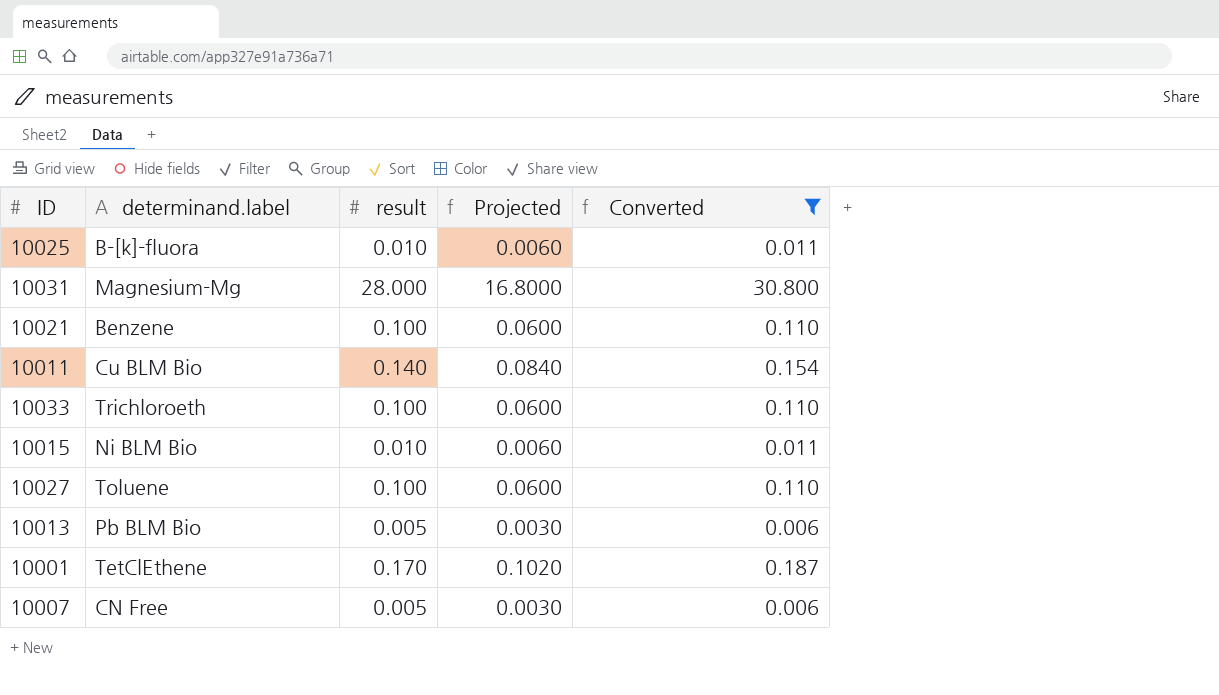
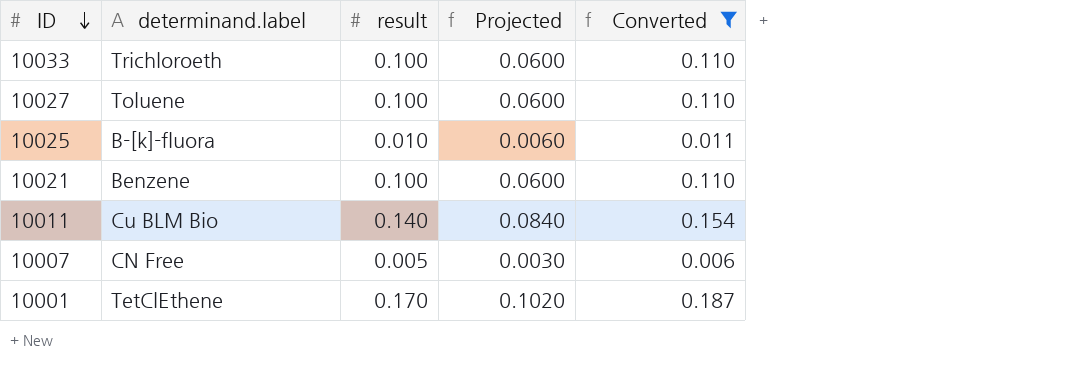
row order: none -> ID descending
row 10031: Magnesium-Mg | 28.000 | 16.8000 | 30.800 -> none
row 10015: Ni BLM Bio | 0.010 | 0.0060 | 0.011 -> none
row 10013: Pb BLM Bio | 0.005 | 0.0030 | 0.006 -> none

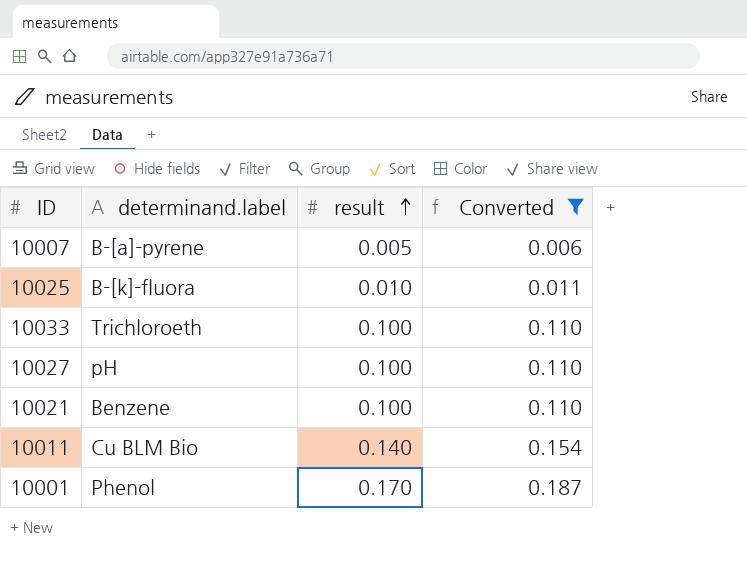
row order: ID descending -> result ascending
column Projected | formula: [result] * 0.6 -> none
10007 | determinand.label: CN Free -> B-[a]-pyrene
10027 | determinand.label: Toluene -> pH
10001 | determinand.label: TetClEthene -> Phenol

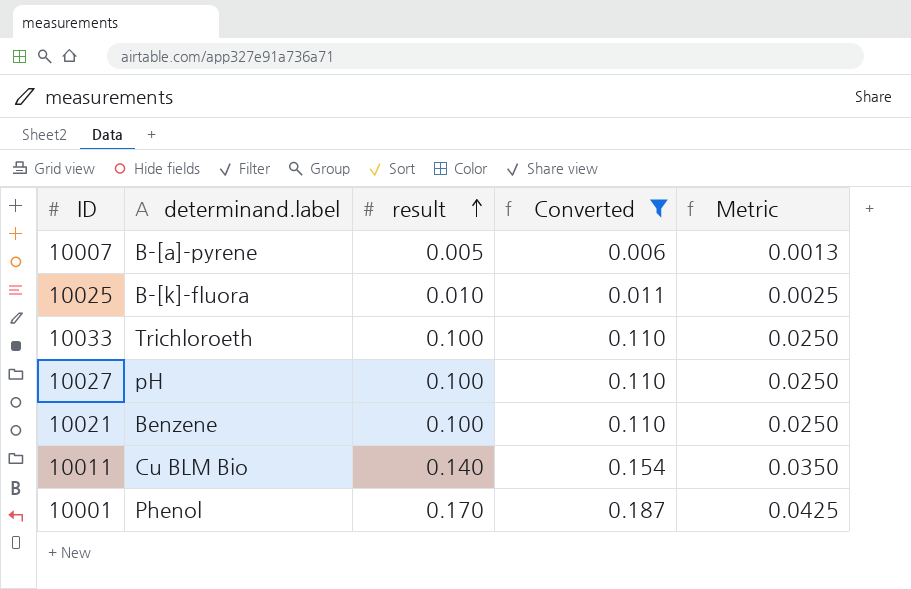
column Metric | formula: none -> [result] * 0.25

